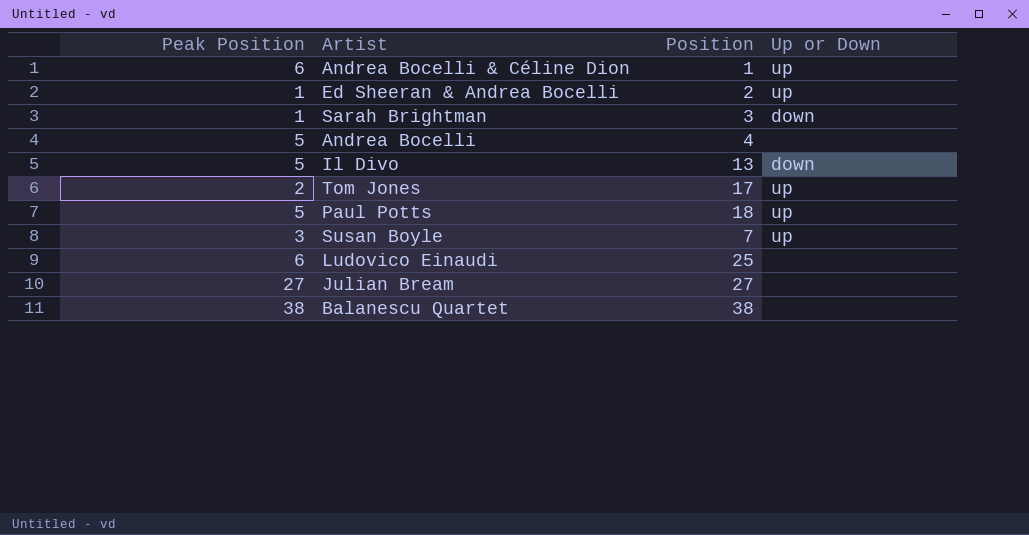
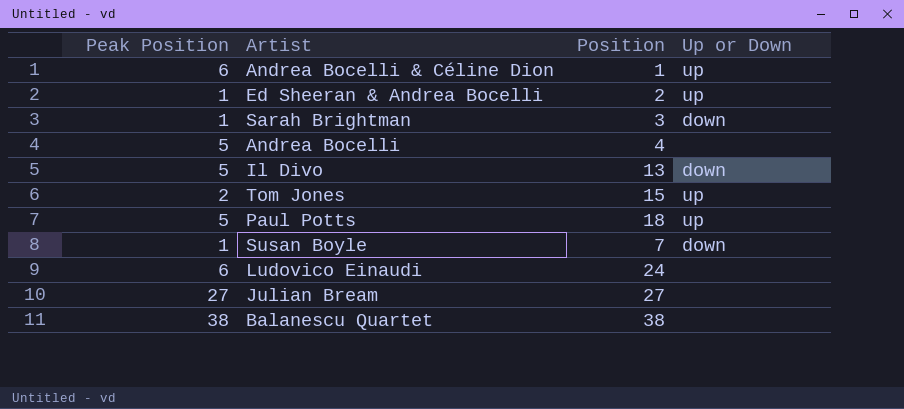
Tom Jones | Position: 17 -> 15
Susan Boyle | Peak Position: 3 -> 1
Susan Boyle | Up or Down: up -> down
Ludovico Einaudi | Position: 25 -> 24

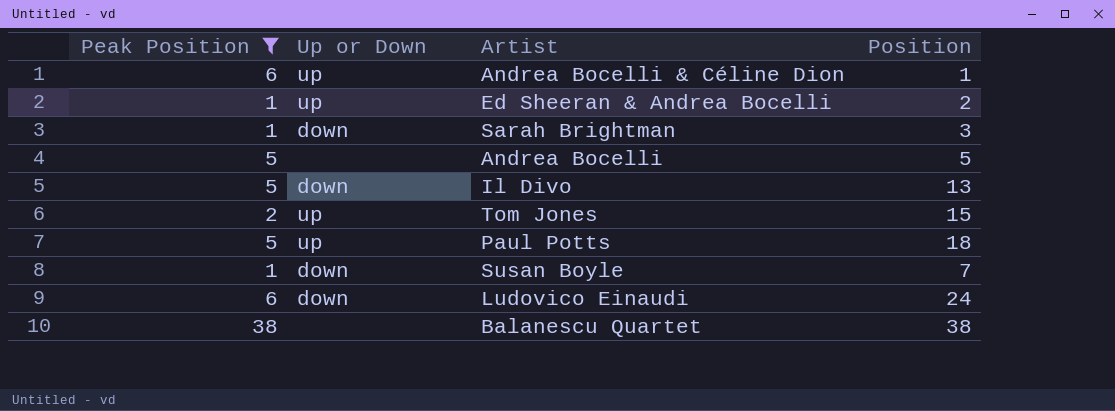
filter: none -> Peak Position != 27
column Up or Down | position: 4 -> 2
Andrea Bocelli | Position: 4 -> 5
Ludovico Einaudi | Up or Down: none -> down

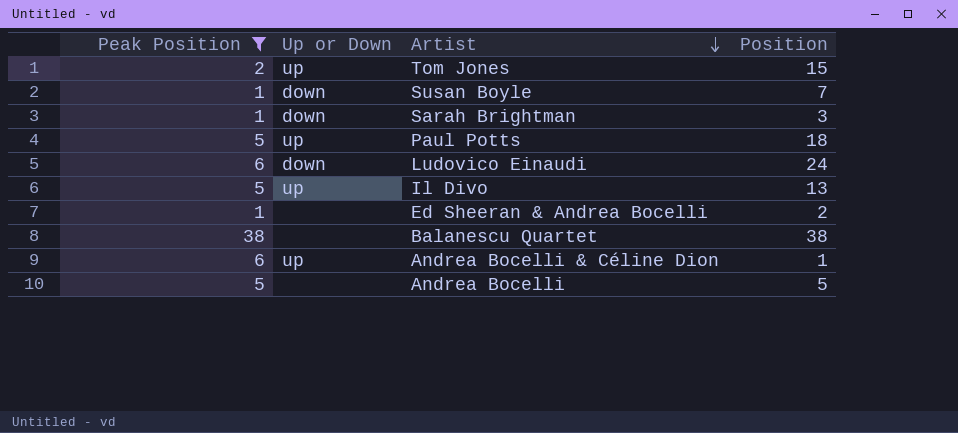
row order: none -> Artist descending
Il Divo | Up or Down: down -> up
Ed Sheeran & Andrea Bocelli | Up or Down: up -> none

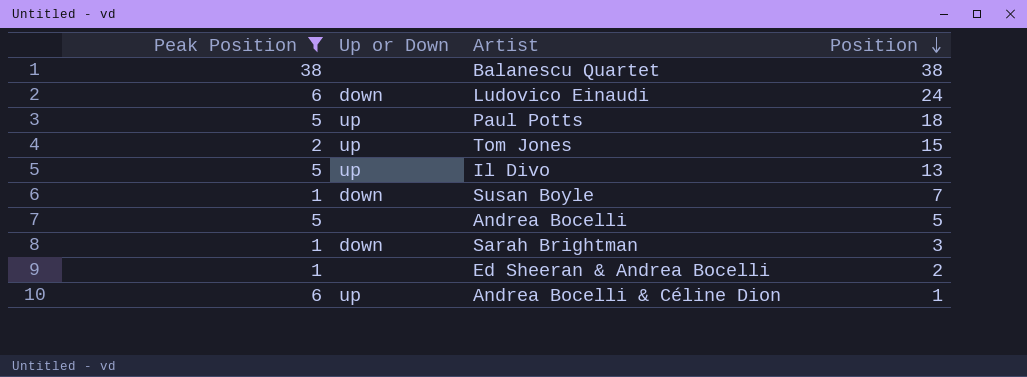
row order: Artist descending -> Position descending

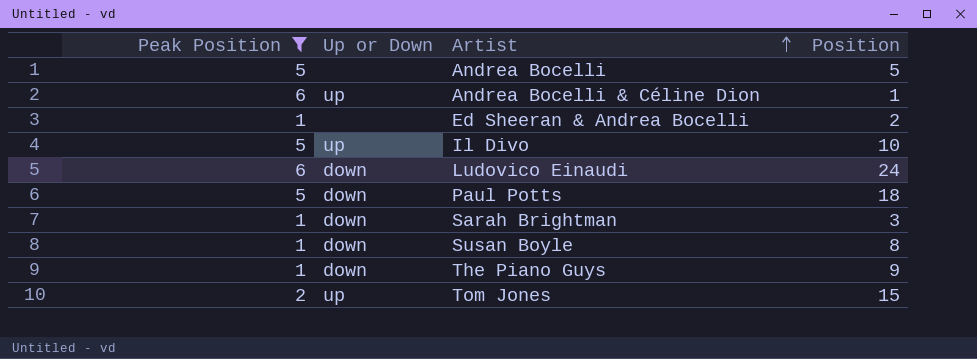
row order: Position descending -> Artist ascending
row Balanescu Quartet: 38 | none | 38 -> none
Il Divo | Position: 13 -> 10
Paul Potts | Up or Down: up -> down
Susan Boyle | Position: 7 -> 8
row The Piano Guys: none -> 1 | down | 9

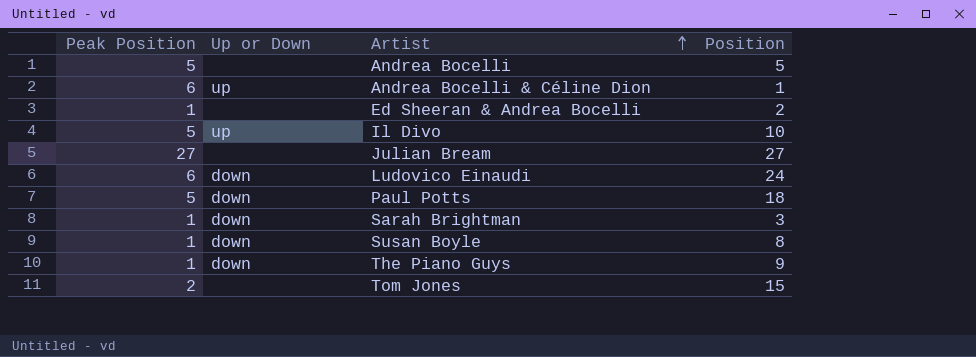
filter: Peak Position != 27 -> none
Tom Jones | Up or Down: up -> none

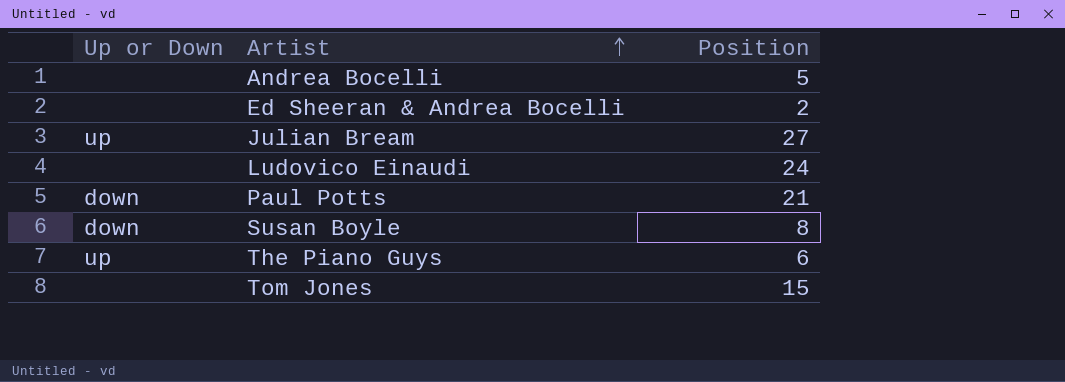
column Peak Position | position: 1 -> none
row Andrea Bocelli & Céline Dion: 6 | up | 1 -> none
row Il Divo: 5 | up | 10 -> none
row Sarah Brightman: 1 | down | 3 -> none
Julian Bream | Up or Down: none -> up
Ludovico Einaudi | Up or Down: down -> none
Paul Potts | Position: 18 -> 21
The Piano Guys | Up or Down: down -> up
The Piano Guys | Position: 9 -> 6

